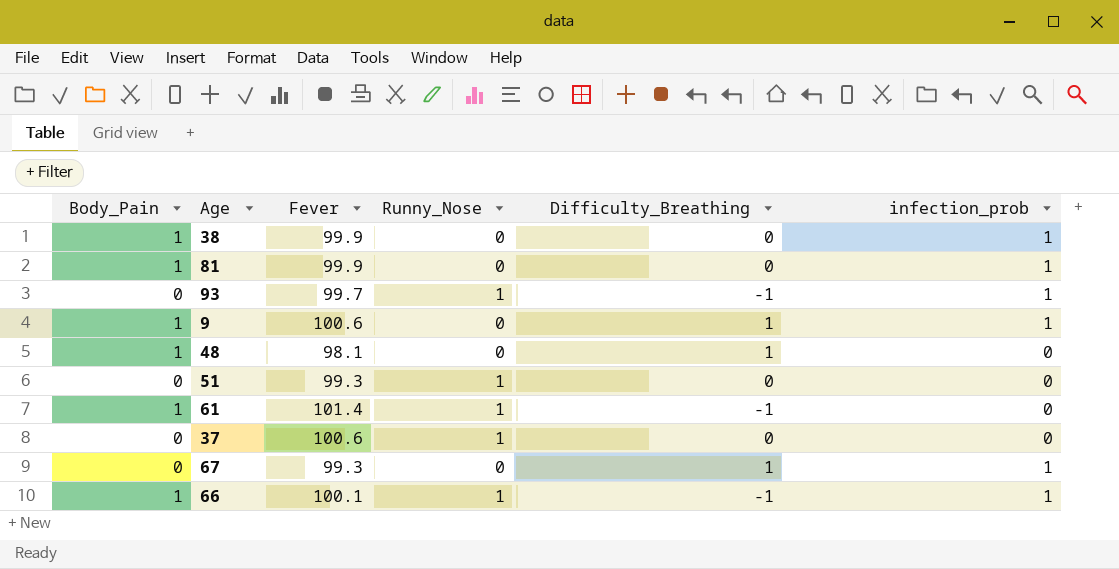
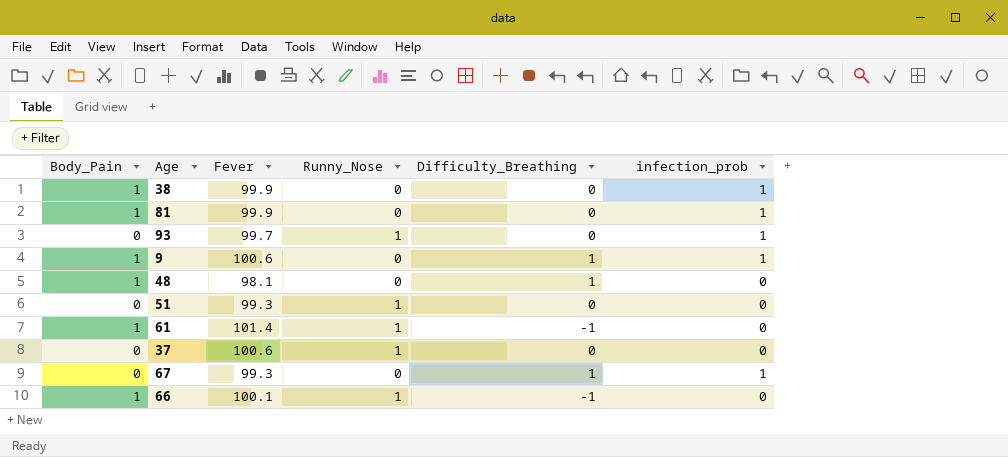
93 | Difficulty_Breathing: -1 -> 0
66 | infection_prob: 1 -> 0

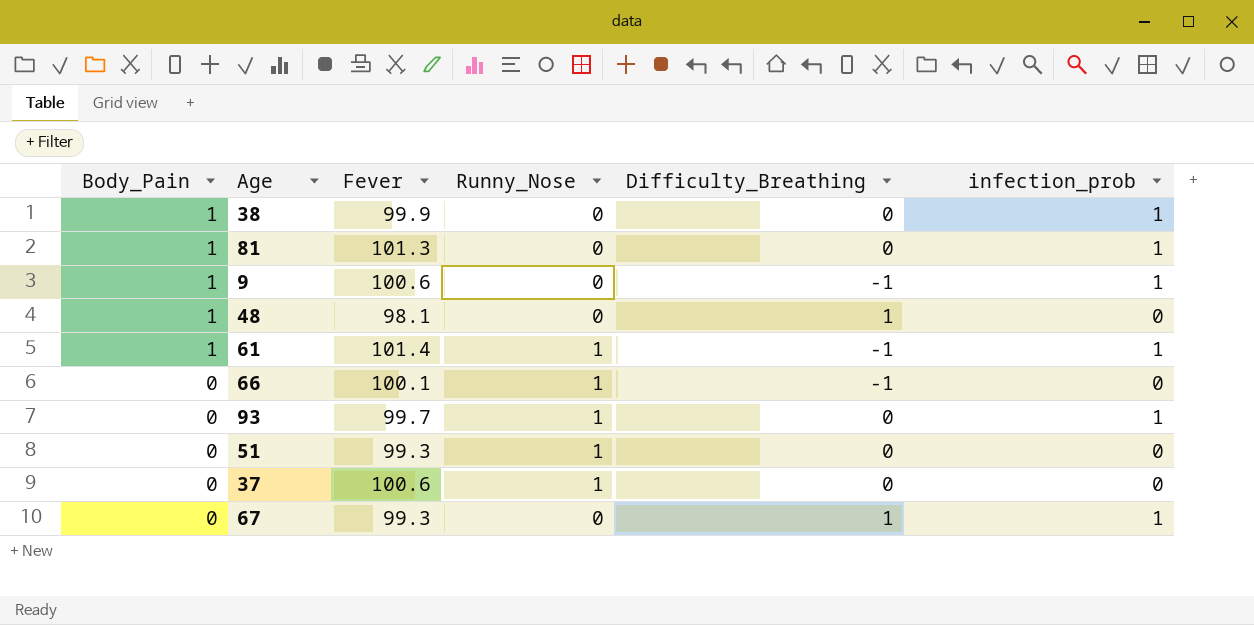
row order: none -> Body_Pain descending
81 | Fever: 99.9 -> 101.3
9 | Difficulty_Breathing: 1 -> -1
61 | infection_prob: 0 -> 1
66 | Body_Pain: 1 -> 0

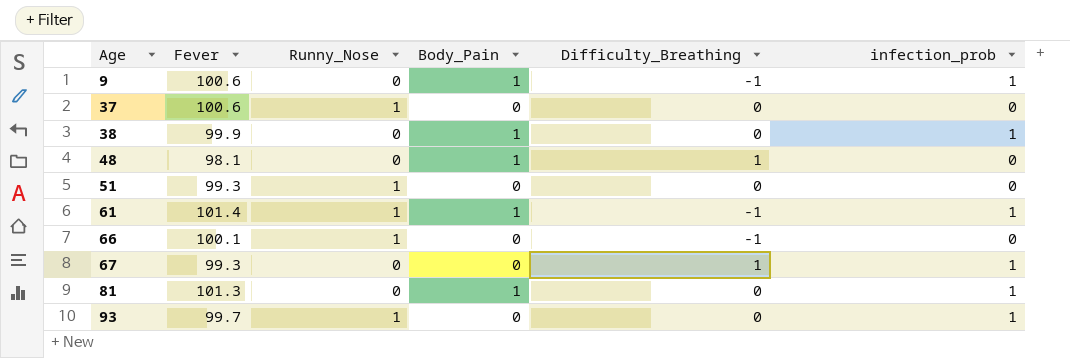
row order: Body_Pain descending -> Age ascending
column Body_Pain | position: 1 -> 4

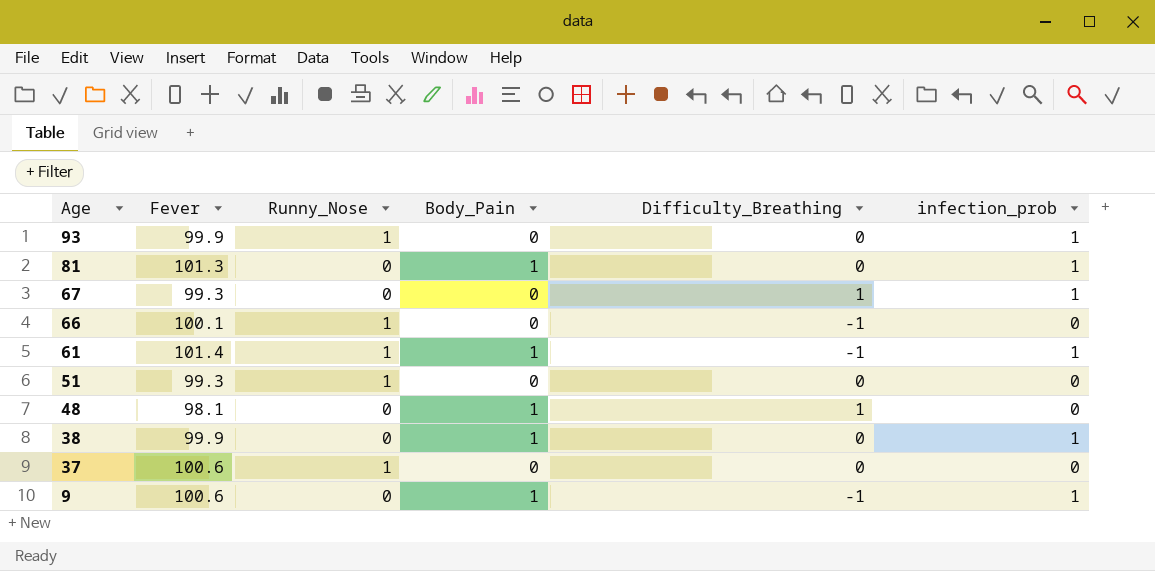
row order: Age ascending -> Age descending
93 | Fever: 99.7 -> 99.9

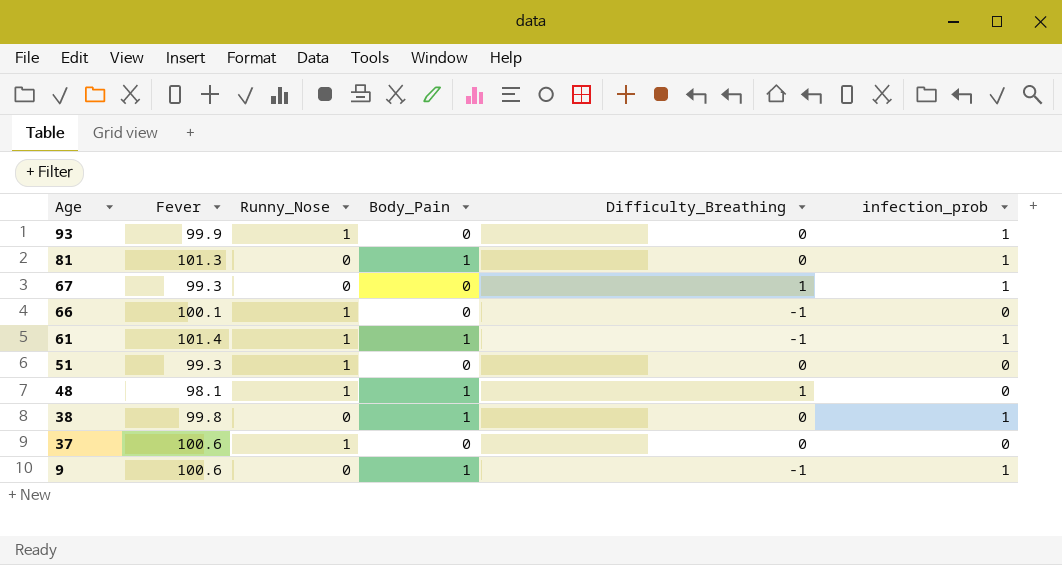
48 | Runny_Nose: 0 -> 1
38 | Fever: 99.9 -> 99.8

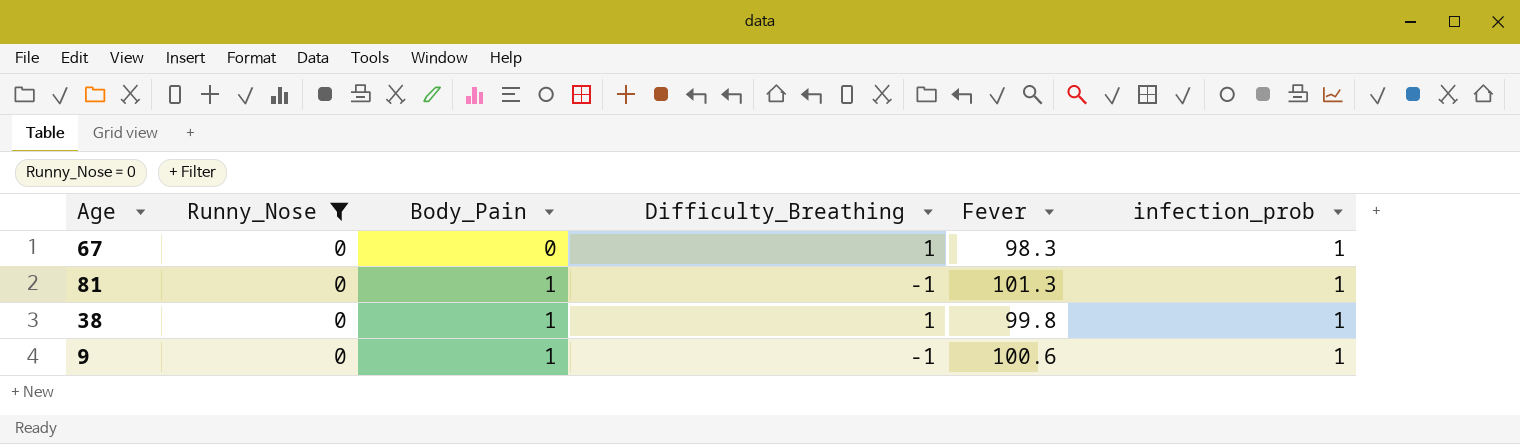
filter: none -> Runny_Nose = 0
row order: Age descending -> Body_Pain ascending
column Fever | position: 2 -> 5
67 | Fever: 99.3 -> 98.3
81 | Difficulty_Breathing: 0 -> -1
38 | Difficulty_Breathing: 0 -> 1

